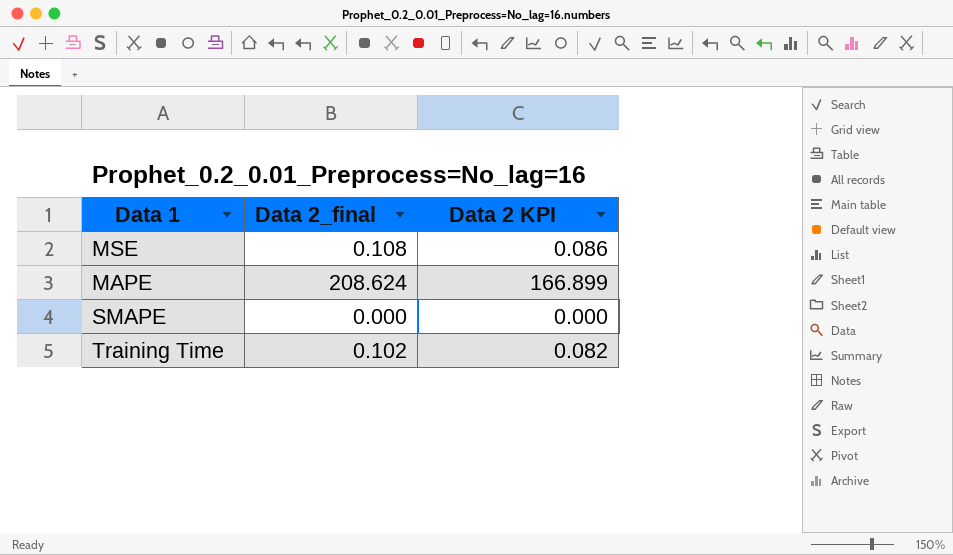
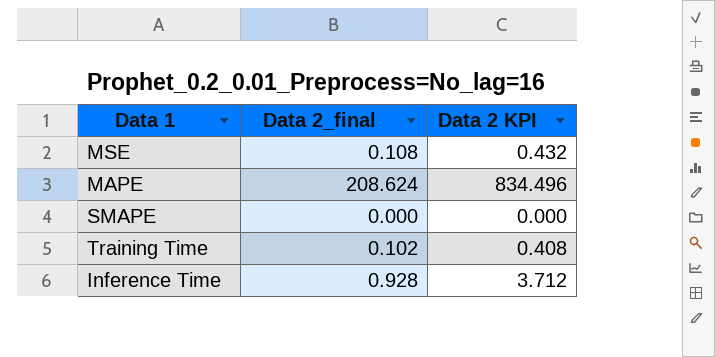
column Data 2 KPI | formula: [Data 2_final] * 0.8 -> [Data 2_final] * 4
row Inference Time: none -> 0.928 | 3.712

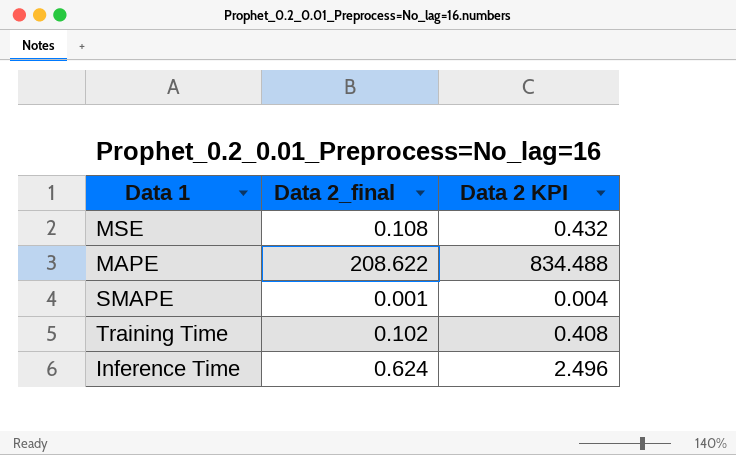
MAPE | Data 2_final: 208.624 -> 208.622
MAPE | Data 2 KPI: 834.496 -> 834.488
SMAPE | Data 2_final: 0.000 -> 0.001
SMAPE | Data 2 KPI: 0.000 -> 0.004
Inference Time | Data 2_final: 0.928 -> 0.624
Inference Time | Data 2 KPI: 3.712 -> 2.496

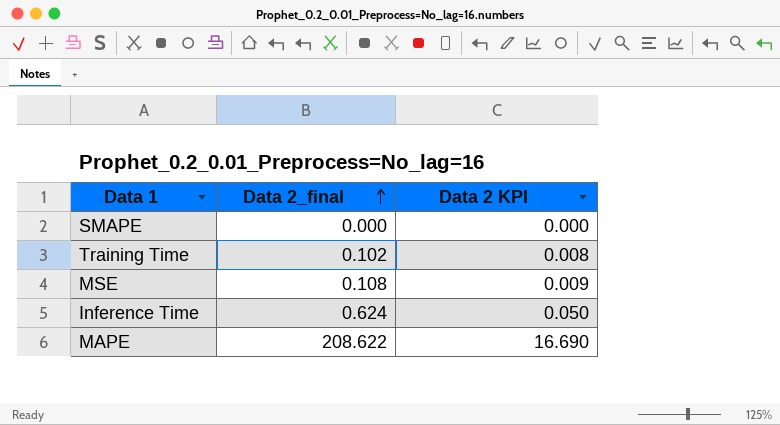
row order: none -> Data 2_final ascending
column Data 2 KPI | formula: [Data 2_final] * 4 -> [Data 2_final] * 0.08
SMAPE | Data 2_final: 0.001 -> 0.000

